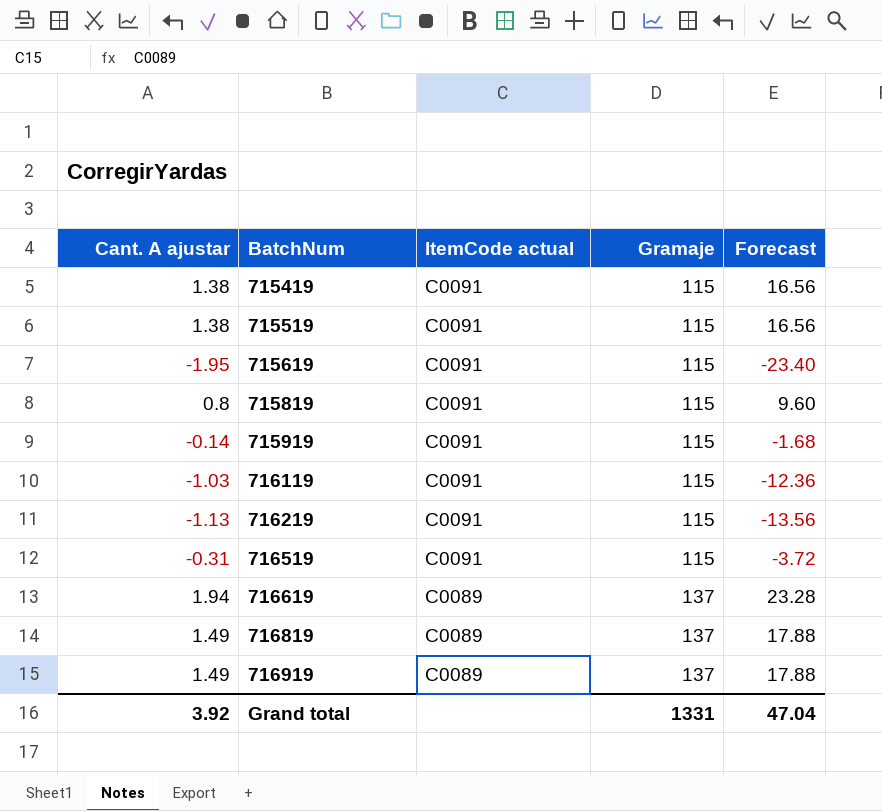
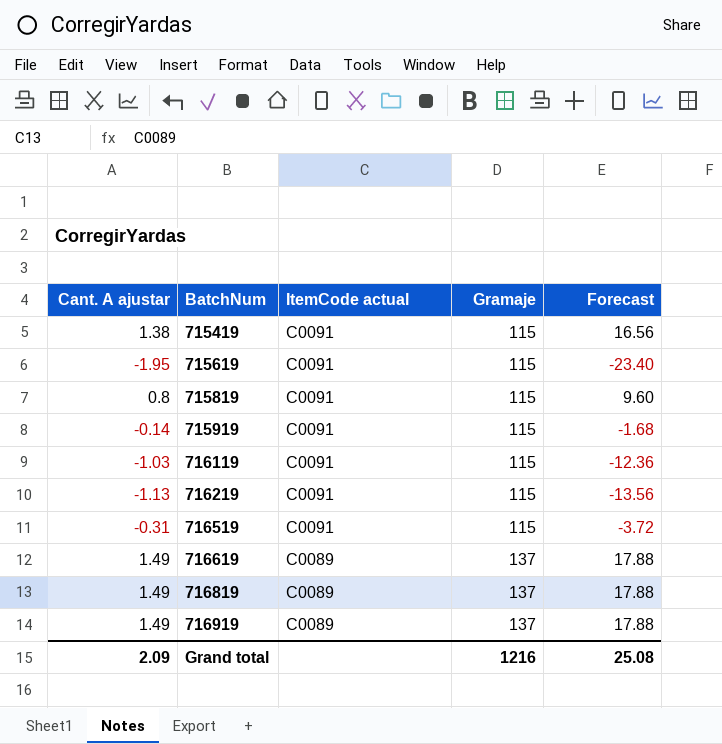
row 715519: 1.38 | C0091 | 115 | 16.56 -> none
716619 | Cant. A ajustar: 1.94 -> 1.49
716619 | Forecast: 23.28 -> 17.88
Grand total | Cant. A ajustar: 3.92 -> 2.09
Grand total | Gramaje: 1331 -> 1216
Grand total | Forecast: 47.04 -> 25.08

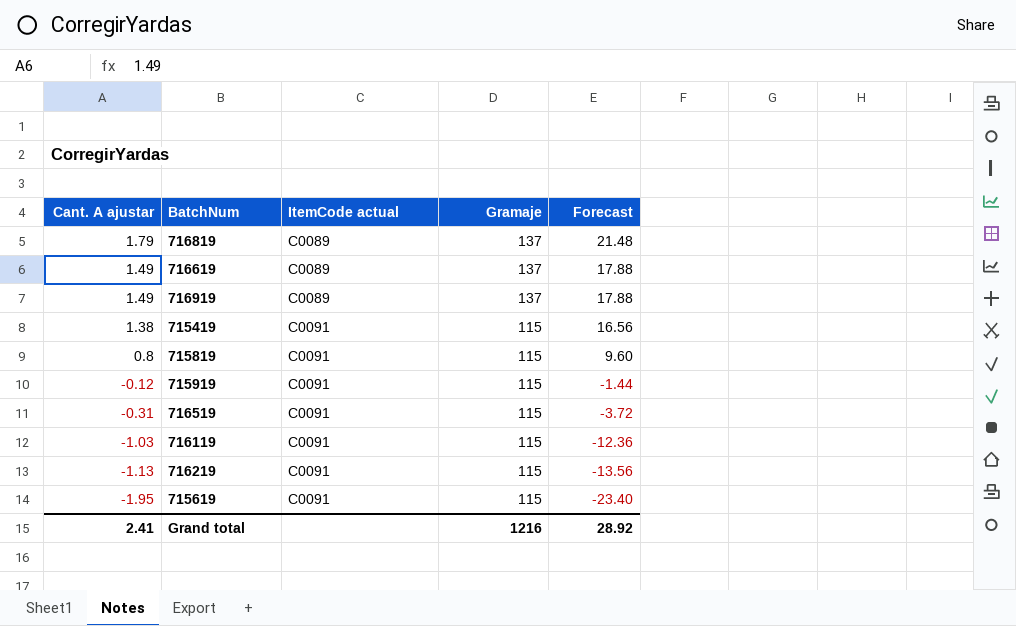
row order: BatchNum ascending -> Cant. A ajustar descending
716819 | Cant. A ajustar: 1.49 -> 1.79
716819 | Forecast: 17.88 -> 21.48
715919 | Cant. A ajustar: -0.14 -> -0.12
715919 | Forecast: -1.68 -> -1.44
Grand total | Cant. A ajustar: 2.09 -> 2.41
Grand total | Forecast: 25.08 -> 28.92

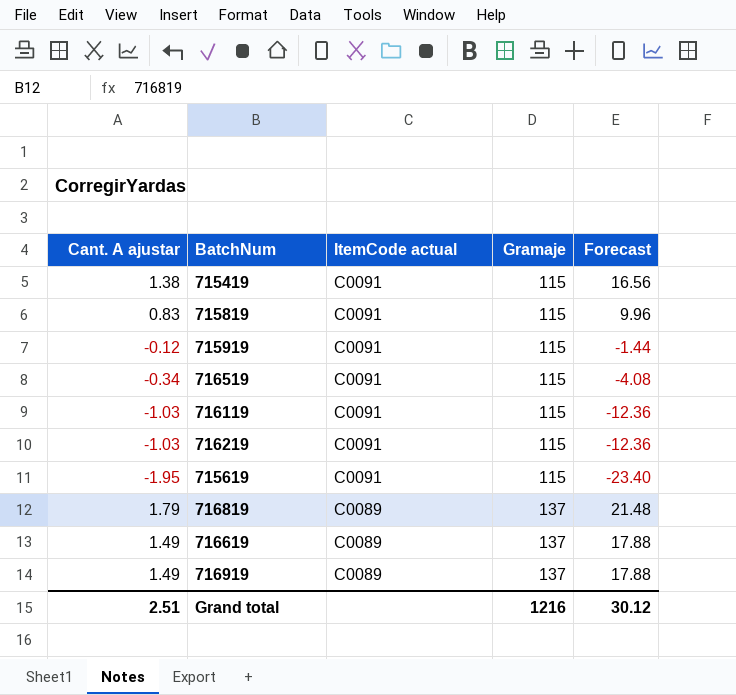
row order: Cant. A ajustar descending -> ItemCode actual descending
715819 | Cant. A ajustar: 0.8 -> 0.83
715819 | Forecast: 9.60 -> 9.96
716519 | Cant. A ajustar: -0.31 -> -0.34
716519 | Forecast: -3.72 -> -4.08
716219 | Cant. A ajustar: -1.13 -> -1.03
716219 | Forecast: -13.56 -> -12.36
Grand total | Cant. A ajustar: 2.41 -> 2.51
Grand total | Forecast: 28.92 -> 30.12

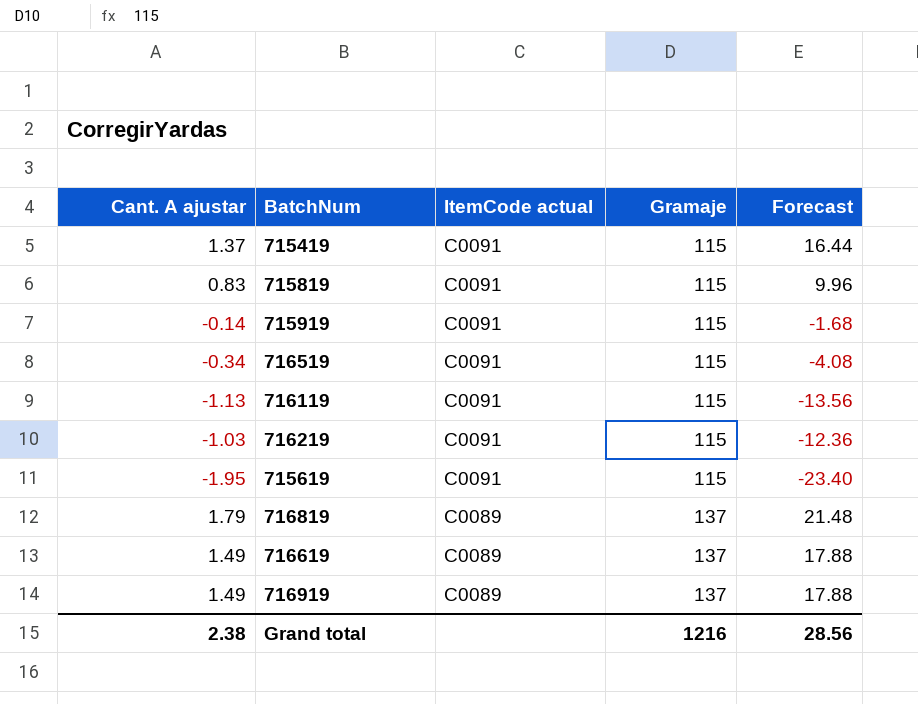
715419 | Cant. A ajustar: 1.38 -> 1.37
715419 | Forecast: 16.56 -> 16.44
715919 | Cant. A ajustar: -0.12 -> -0.14
715919 | Forecast: -1.44 -> -1.68
716119 | Cant. A ajustar: -1.03 -> -1.13
716119 | Forecast: -12.36 -> -13.56
Grand total | Cant. A ajustar: 2.51 -> 2.38
Grand total | Forecast: 30.12 -> 28.56

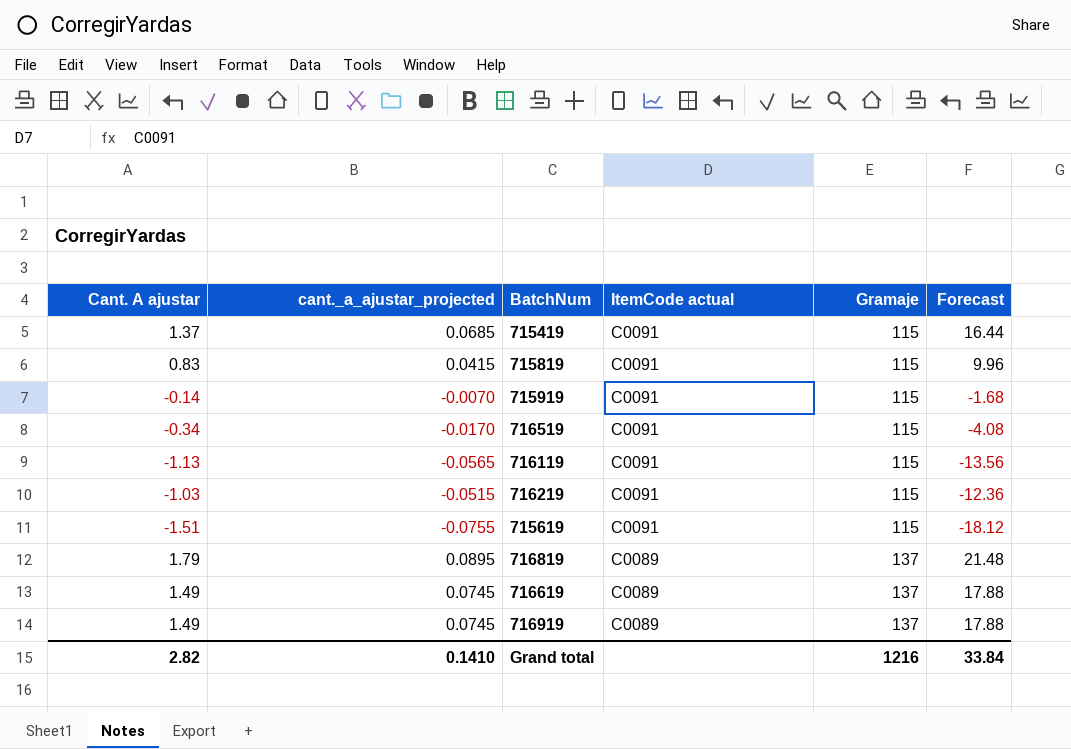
column cant._a_ajustar_projected | formula: none -> [Cant. A ajustar] * 0.05
715619 | Cant. A ajustar: -1.95 -> -1.51
715619 | Forecast: -23.40 -> -18.12
Grand total | Cant. A ajustar: 2.38 -> 2.82
Grand total | Forecast: 28.56 -> 33.84

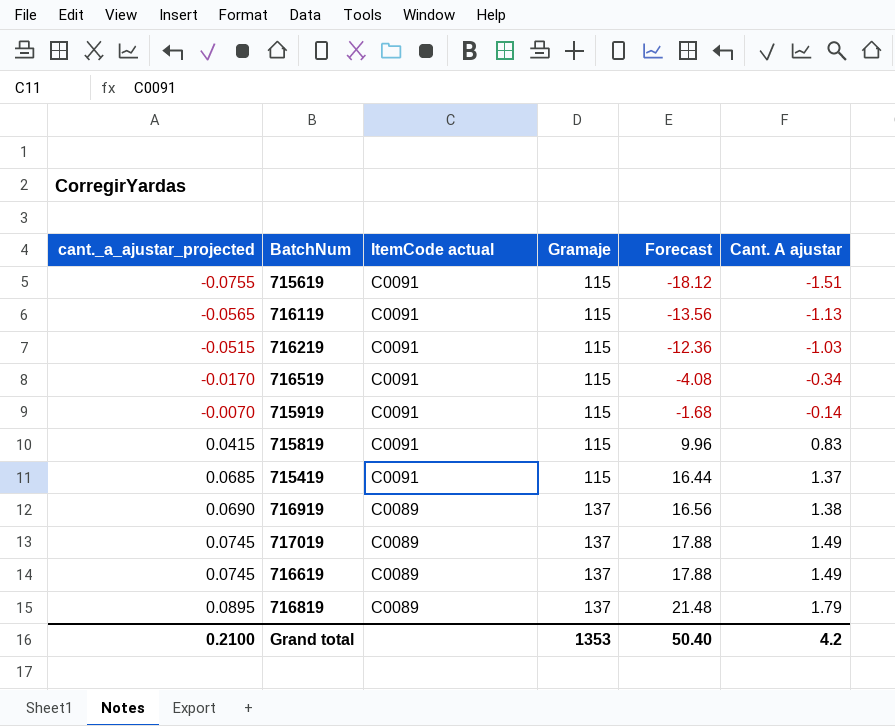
row order: ItemCode actual descending -> cant._a_ajustar_projected ascending
column Cant. A ajustar | position: 1 -> 6
716919 | cant._a_ajustar_projected: 0.0745 -> 0.0690
716919 | Forecast: 17.88 -> 16.56
716919 | Cant. A ajustar: 1.49 -> 1.38
row 717019: none -> 0.0745 | C0089 | 137 | 17.88 | 1.49
Grand total | cant._a_ajustar_projected: 0.1410 -> 0.2100
Grand total | Gramaje: 1216 -> 1353
Grand total | Forecast: 33.84 -> 50.40
Grand total | Cant. A ajustar: 2.82 -> 4.2

